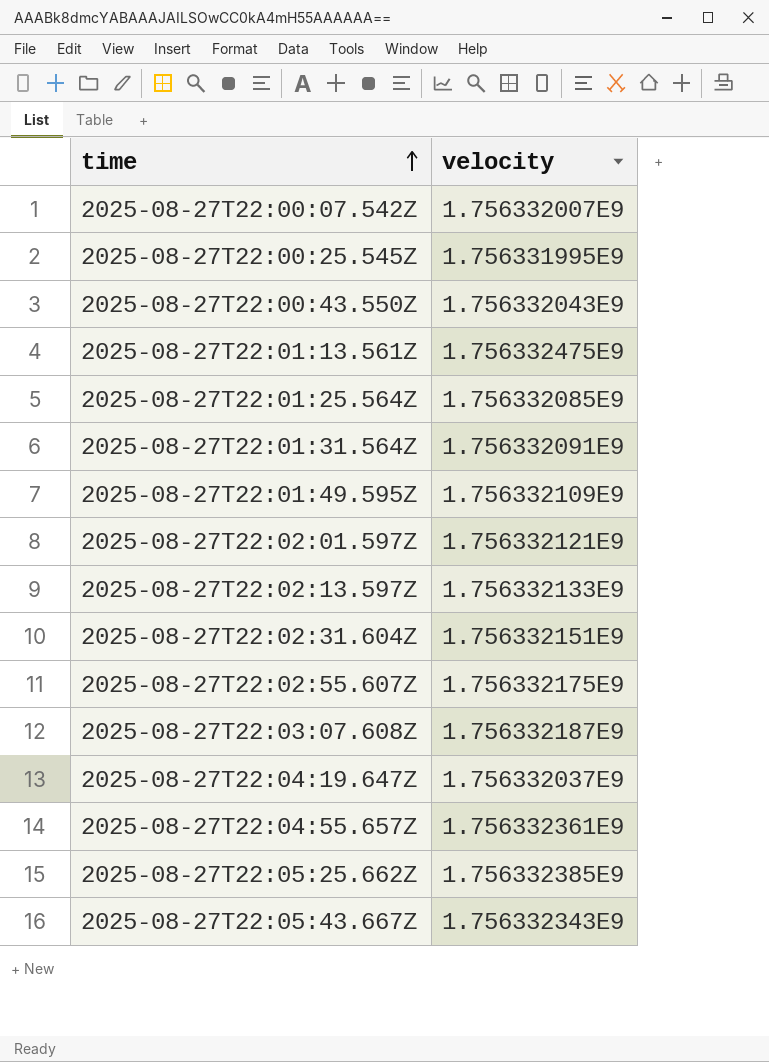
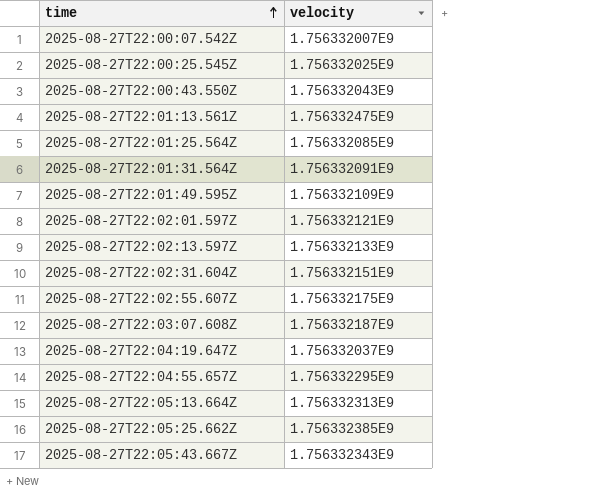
2025-08-27T22:00:25.545Z | velocity: 1.756331995E9 -> 1.756332025E9
2025-08-27T22:04:55.657Z | velocity: 1.756332361E9 -> 1.756332295E9
row 2025-08-27T22:05:13.664Z: none -> 1.756332313E9

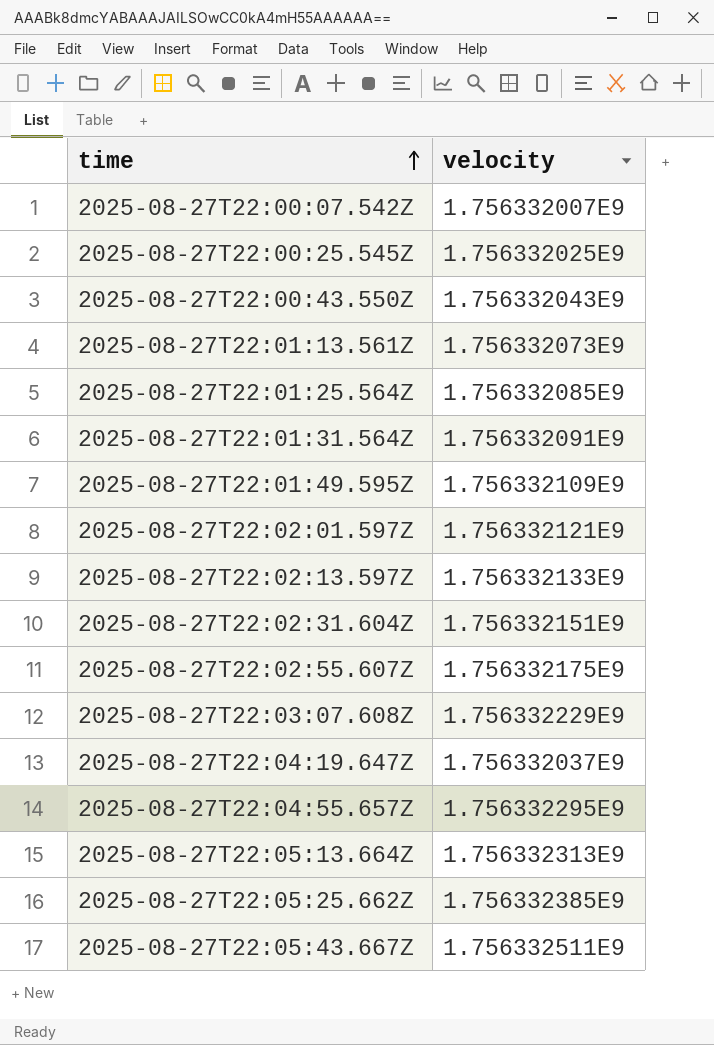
2025-08-27T22:01:13.561Z | velocity: 1.756332475E9 -> 1.756332073E9
2025-08-27T22:03:07.608Z | velocity: 1.756332187E9 -> 1.756332229E9
2025-08-27T22:05:43.667Z | velocity: 1.756332343E9 -> 1.756332511E9

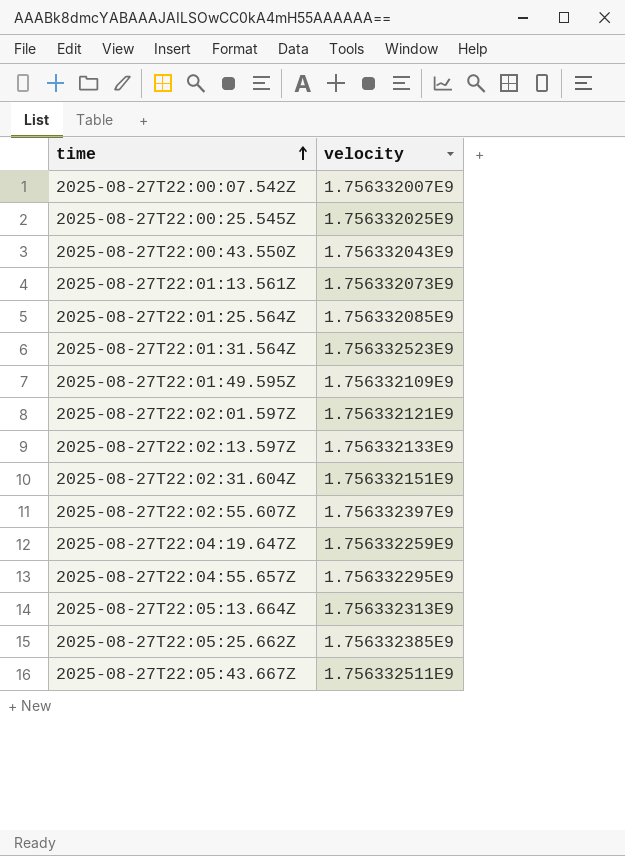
row 2025-08-27T22:03:07.608Z: 1.756332229E9 -> none
2025-08-27T22:01:31.564Z | velocity: 1.756332091E9 -> 1.756332523E9
2025-08-27T22:02:55.607Z | velocity: 1.756332175E9 -> 1.756332397E9
2025-08-27T22:04:19.647Z | velocity: 1.756332037E9 -> 1.756332259E9

